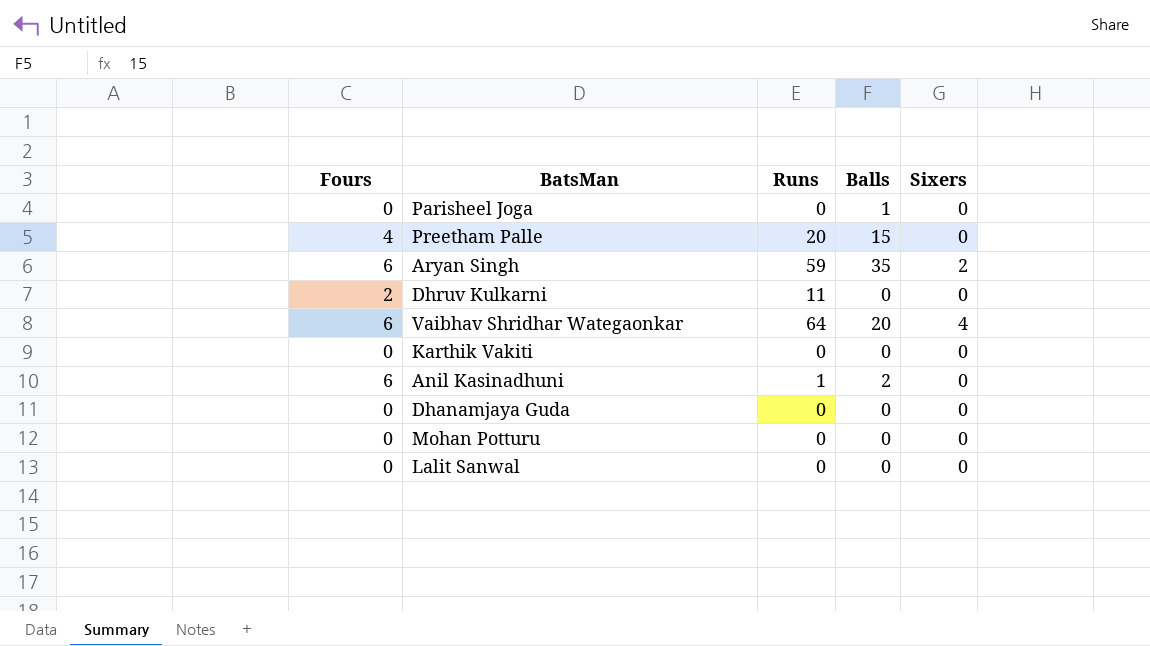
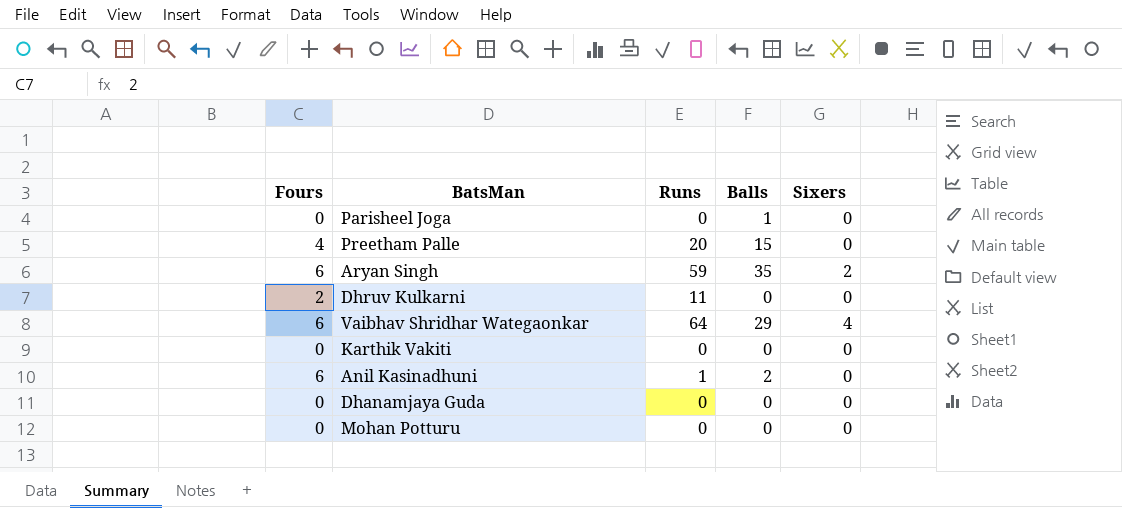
row Lalit Sanwal: 0 | 0 | 0 | 0 -> none
Vaibhav Shridhar Wategaonkar | Balls: 20 -> 29

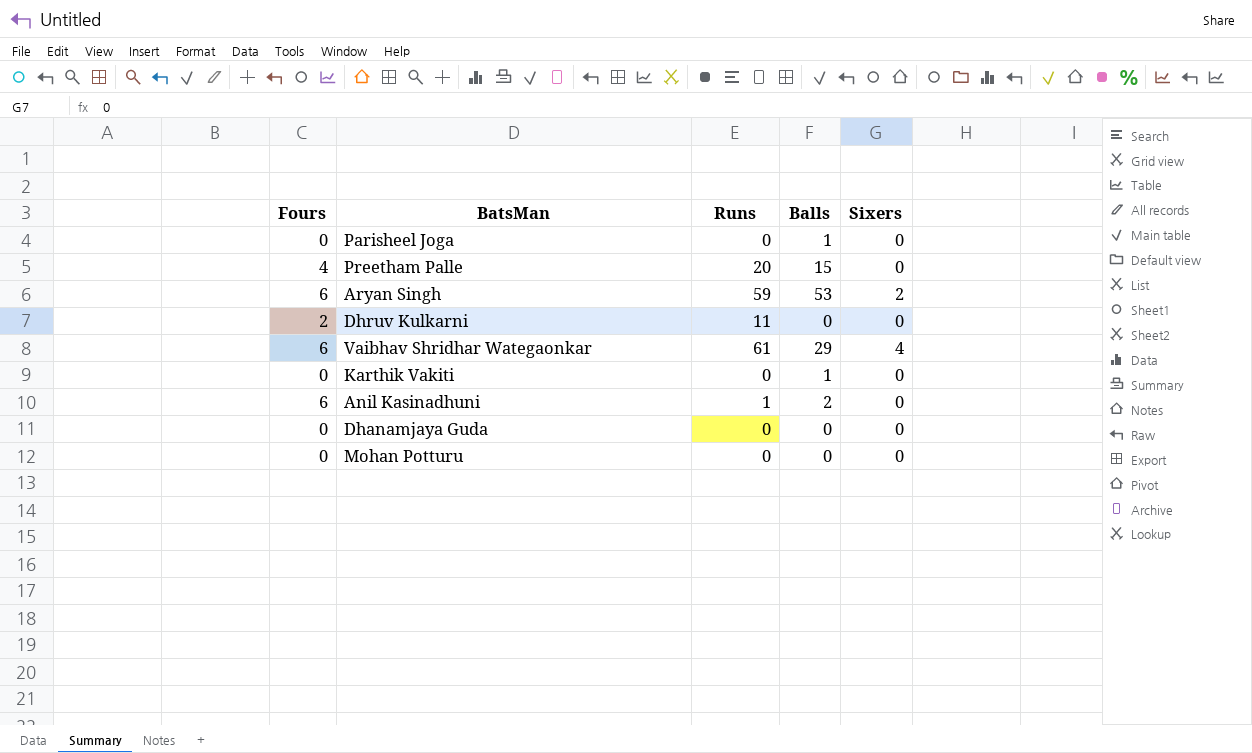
Aryan Singh | Balls: 35 -> 53
Vaibhav Shridhar Wategaonkar | Runs: 64 -> 61
Karthik Vakiti | Balls: 0 -> 1

